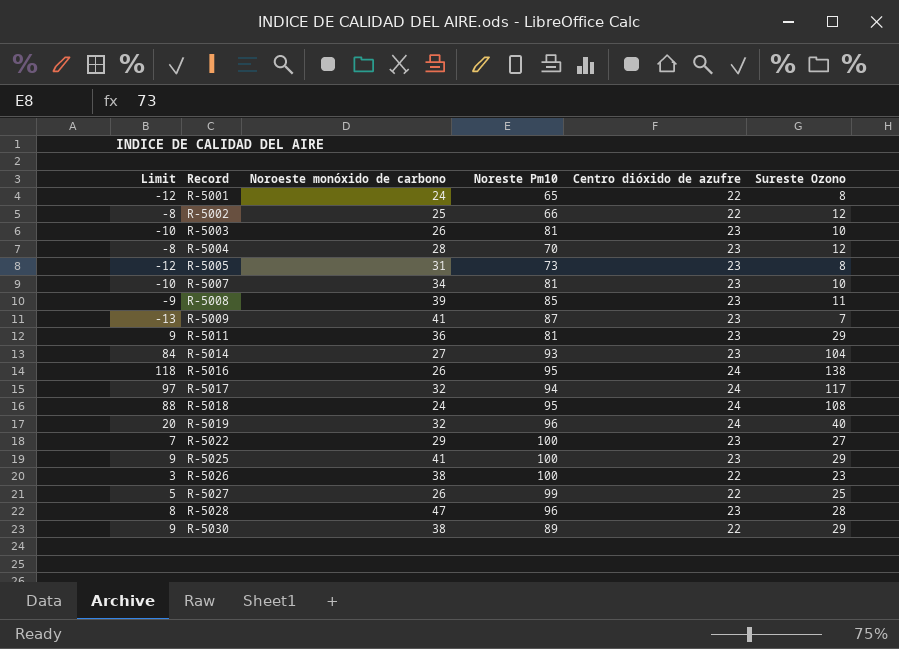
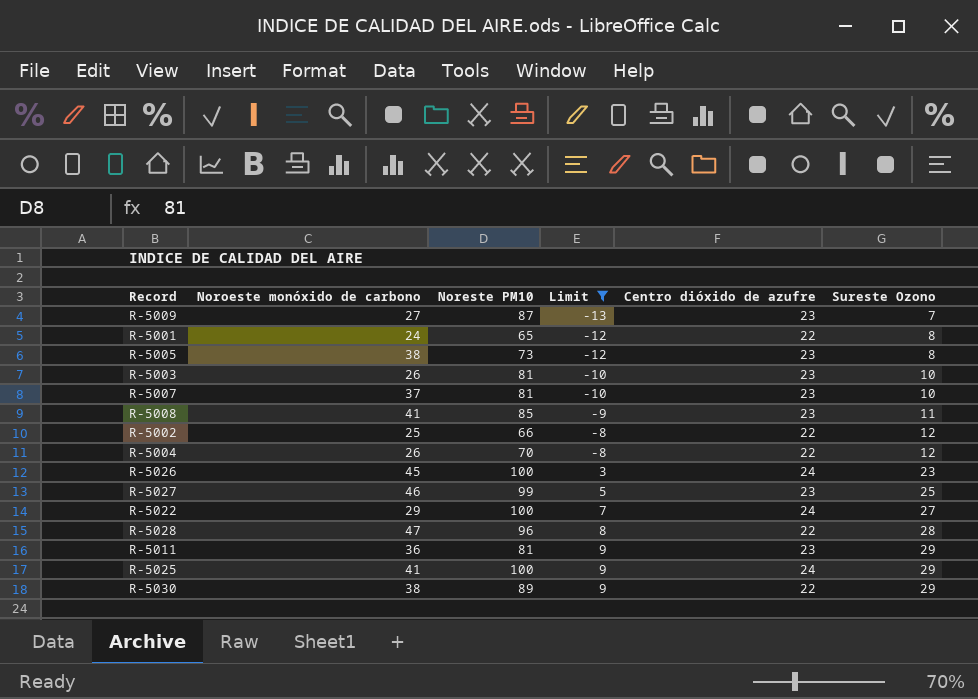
filter: none -> Limit <= 9
row order: Record ascending -> Limit ascending
column name: Noreste Pm10 -> Noreste PM10
column Limit | position: 1 -> 4
R-5009 | Noroeste monóxido de carbono: 41 -> 27
R-5005 | Noroeste monóxido de carbono: 31 -> 38
R-5007 | Noroeste monóxido de carbono: 34 -> 37
R-5008 | Noroeste monóxido de carbono: 39 -> 41
R-5004 | Noroeste monóxido de carbono: 28 -> 26
R-5004 | Centro dióxido de azufre: 23 -> 22
R-5026 | Noroeste monóxido de carbono: 38 -> 45
R-5026 | Centro dióxido de azufre: 22 -> 24
R-5027 | Noroeste monóxido de carbono: 26 -> 46
R-5027 | Centro dióxido de azufre: 22 -> 23
R-5022 | Centro dióxido de azufre: 23 -> 24
R-5028 | Centro dióxido de azufre: 23 -> 22
R-5025 | Centro dióxido de azufre: 23 -> 24

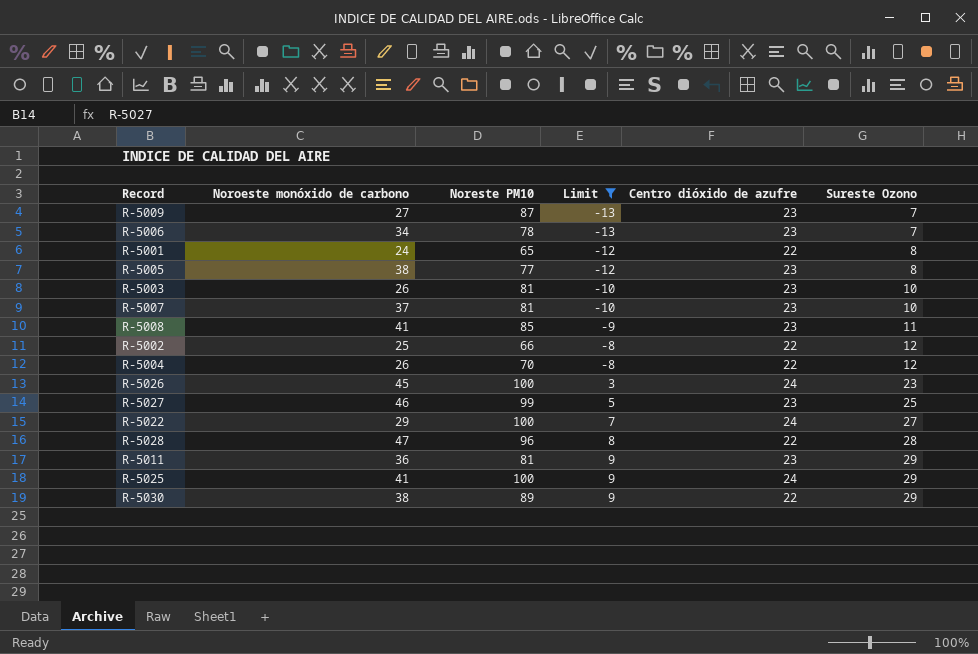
row R-5006: none -> 34 | 78 | -13 | 23 | 7
R-5005 | Noreste PM10: 73 -> 77

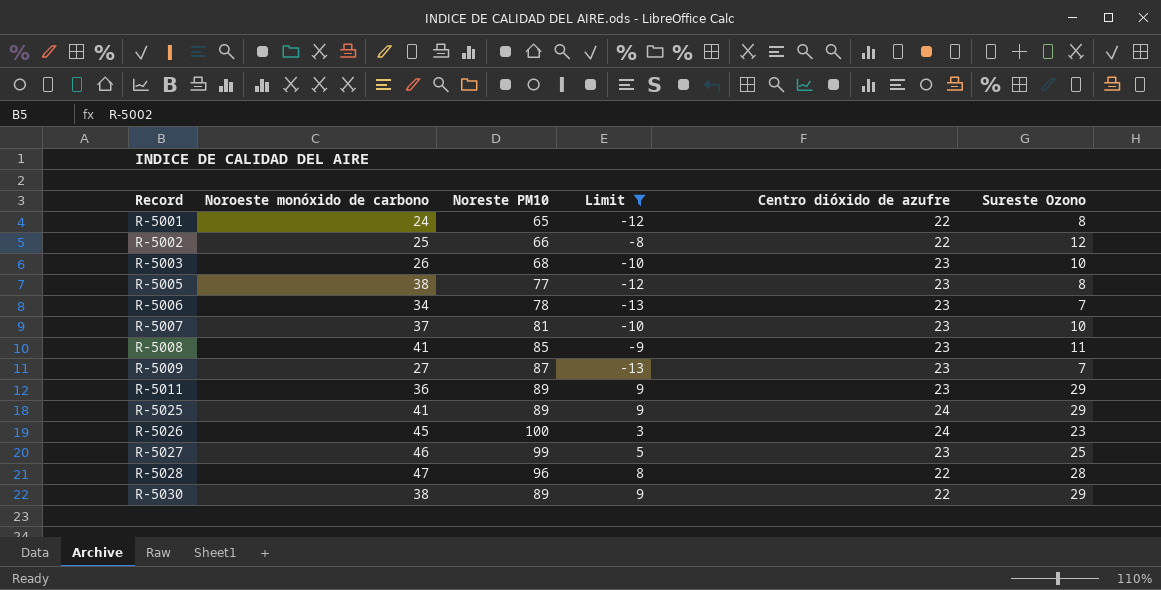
row order: Limit ascending -> Record ascending
row R-5004: 26 | 70 | -8 | 22 | 12 -> none
row R-5022: 29 | 100 | 7 | 24 | 27 -> none
R-5003 | Noreste PM10: 81 -> 68
R-5011 | Noreste PM10: 81 -> 89
R-5025 | Noreste PM10: 100 -> 89

